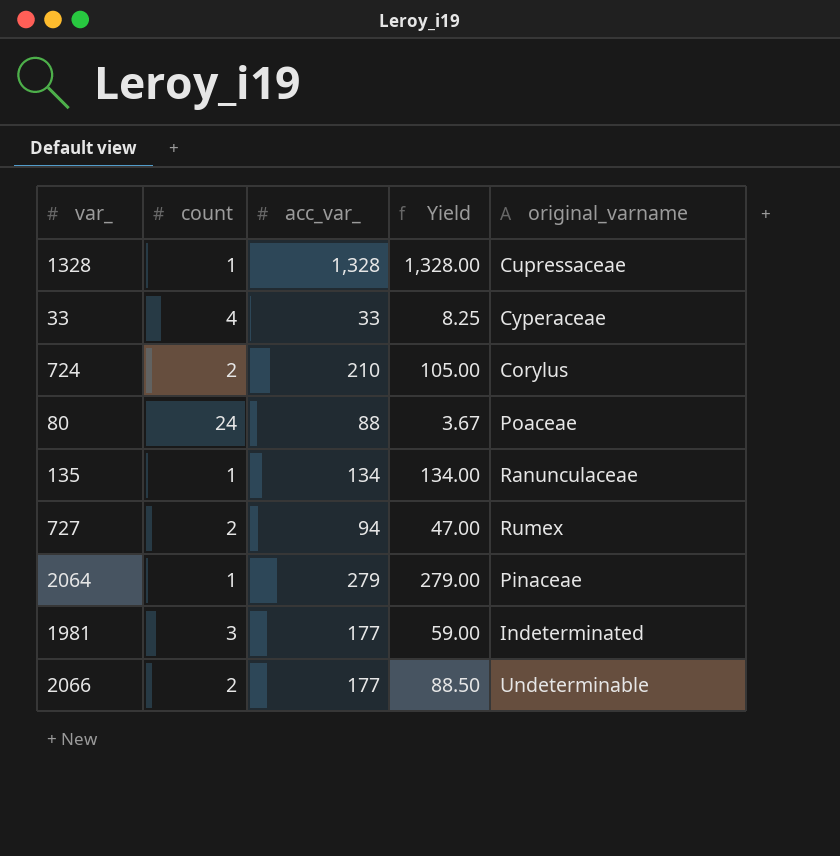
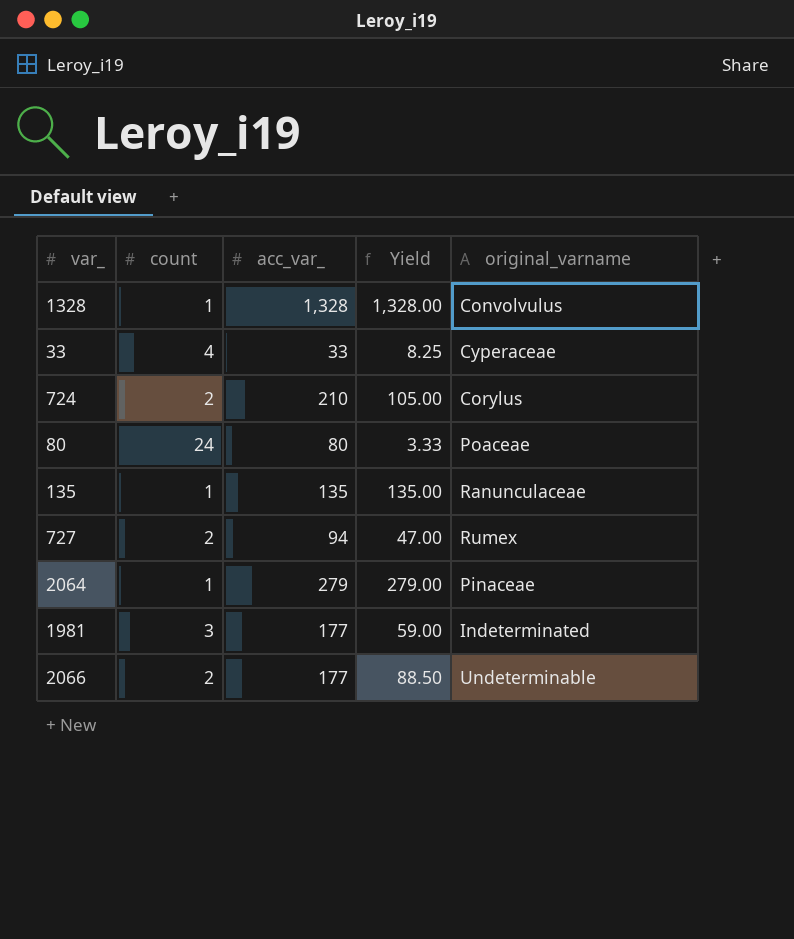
1328 | original_varname: Cupressaceae -> Convolvulus
80 | acc_var_: 88 -> 80
80 | Yield: 3.67 -> 3.33
135 | acc_var_: 134 -> 135
135 | Yield: 134.00 -> 135.00

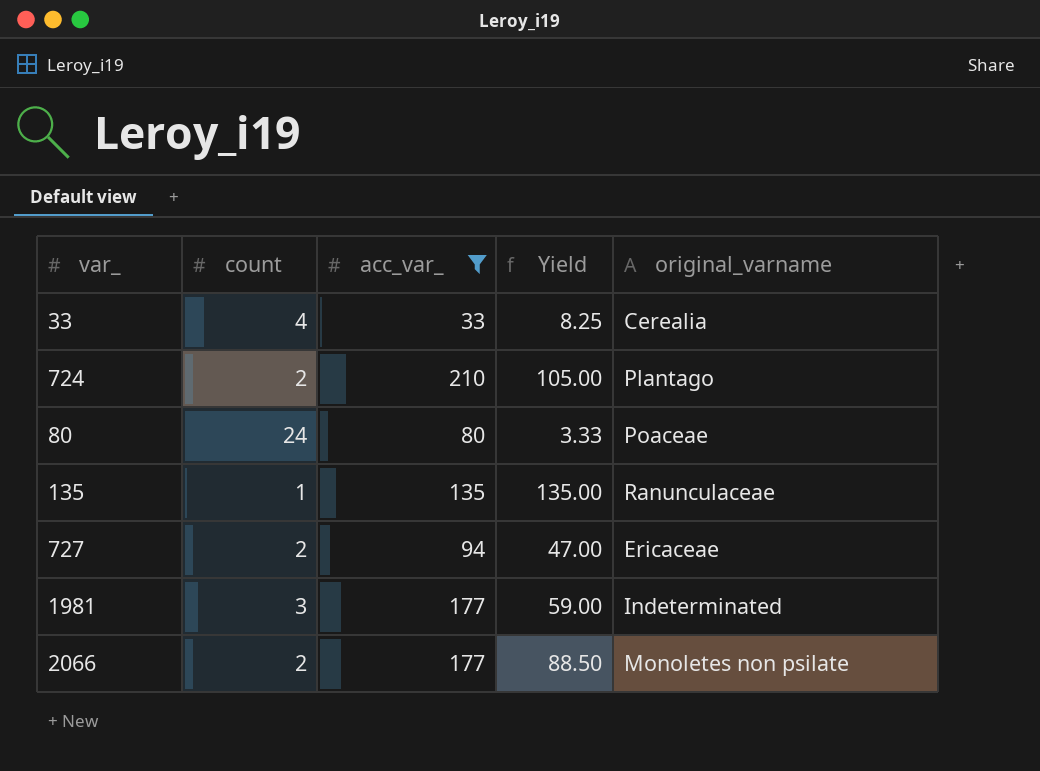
filter: none -> acc_var_ <= 210
33 | original_varname: Cyperaceae -> Cerealia
724 | original_varname: Corylus -> Plantago
727 | original_varname: Rumex -> Ericaceae
2066 | original_varname: Undeterminable -> Monoletes non psilate

